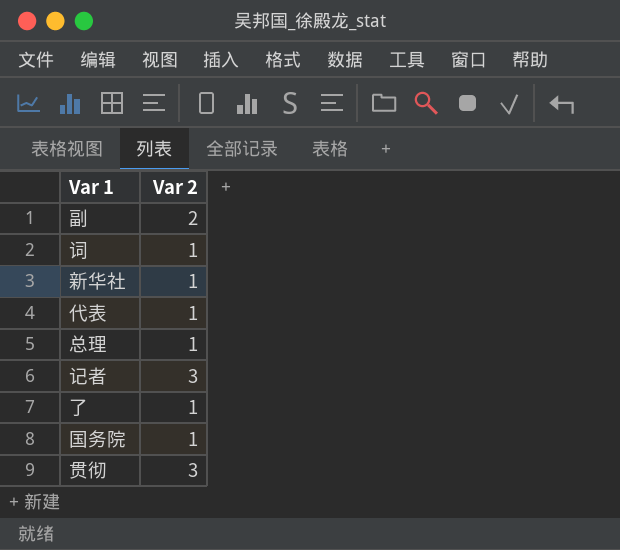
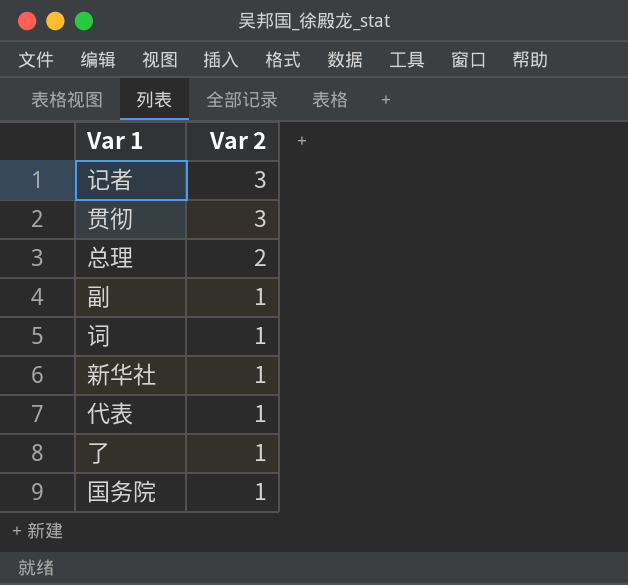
row order: none -> Var 2 descending
总理 | Var 2: 1 -> 2
副 | Var 2: 2 -> 1

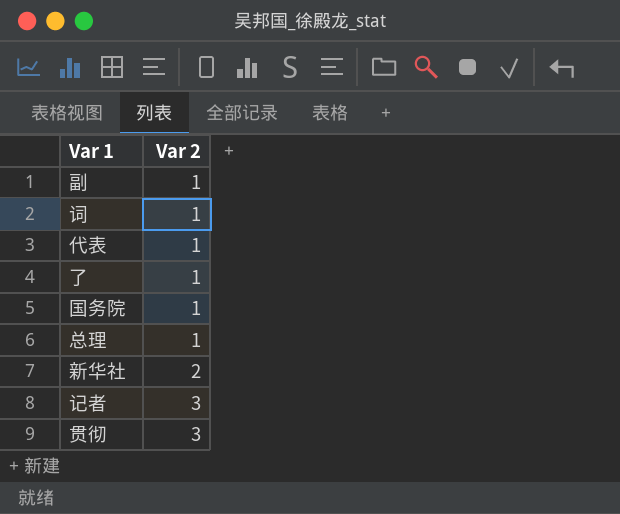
row order: Var 2 descending -> Var 2 ascending
总理 | Var 2: 2 -> 1
新华社 | Var 2: 1 -> 2

